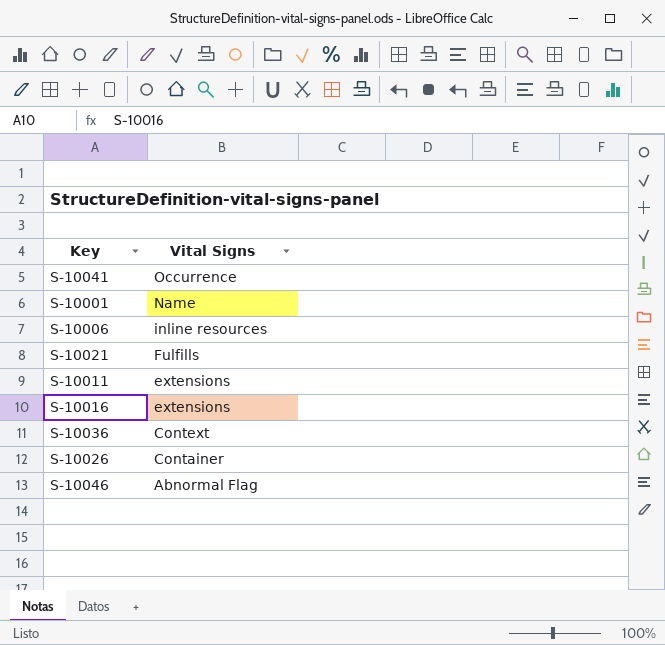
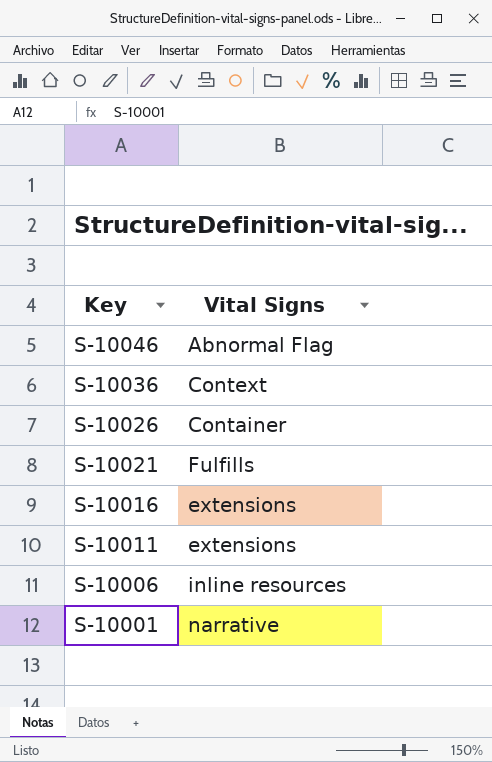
row order: Vital Signs descending -> Key descending
row S-10041: Occurrence -> none
S-10001 | Vital Signs: Name -> narrative

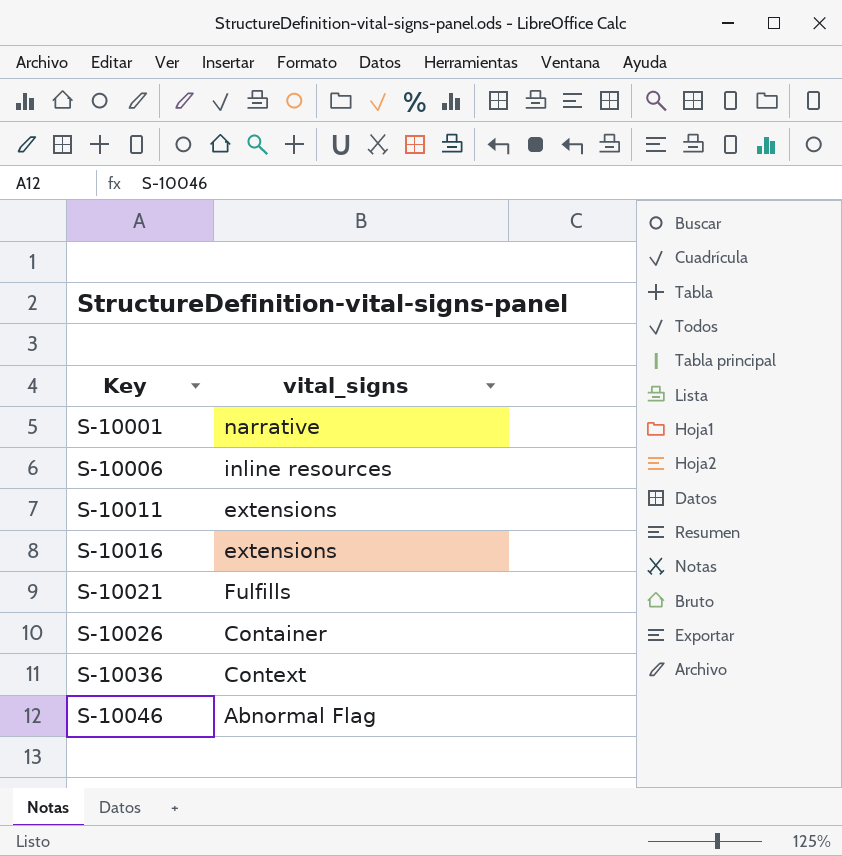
row order: Key descending -> Key ascending
column name: Vital Signs -> vital_signs

